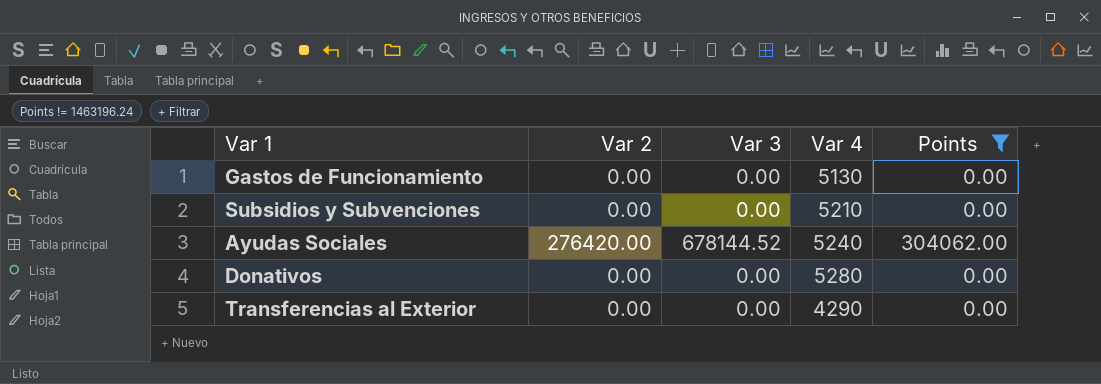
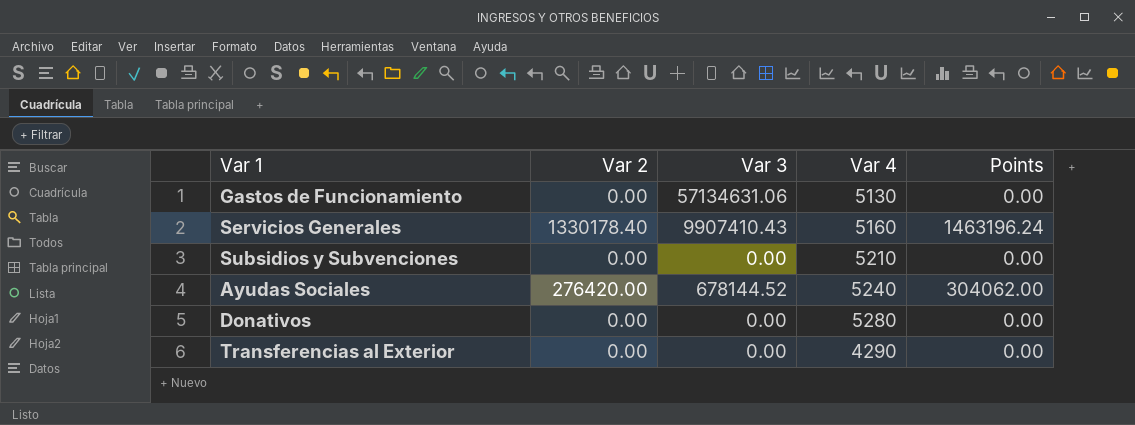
filter: Points != 1463196.24 -> none
Gastos de Funcionamiento | Var 3: 0.00 -> 57134631.06

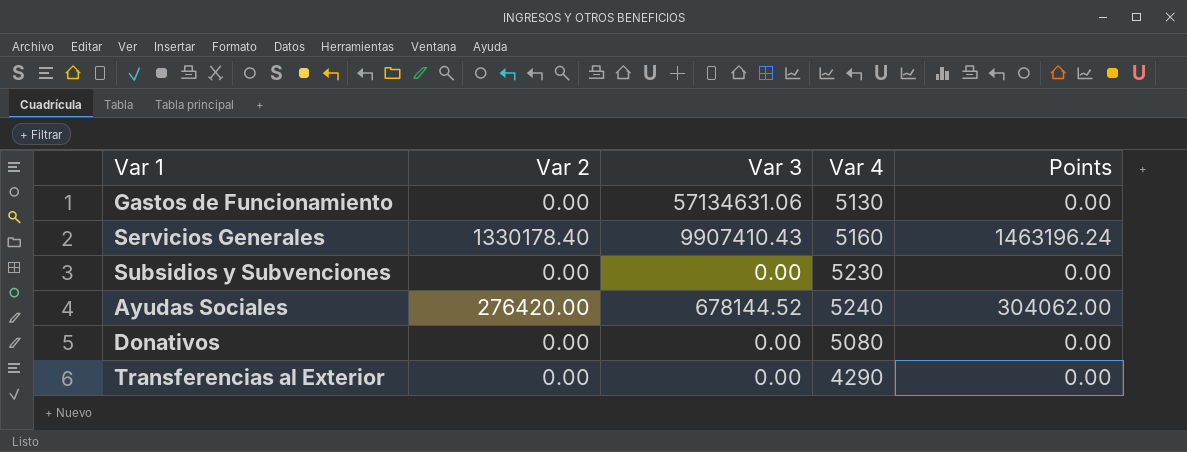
Subsidios y Subvenciones | Var 4: 5210 -> 5230
Donativos | Var 4: 5280 -> 5080

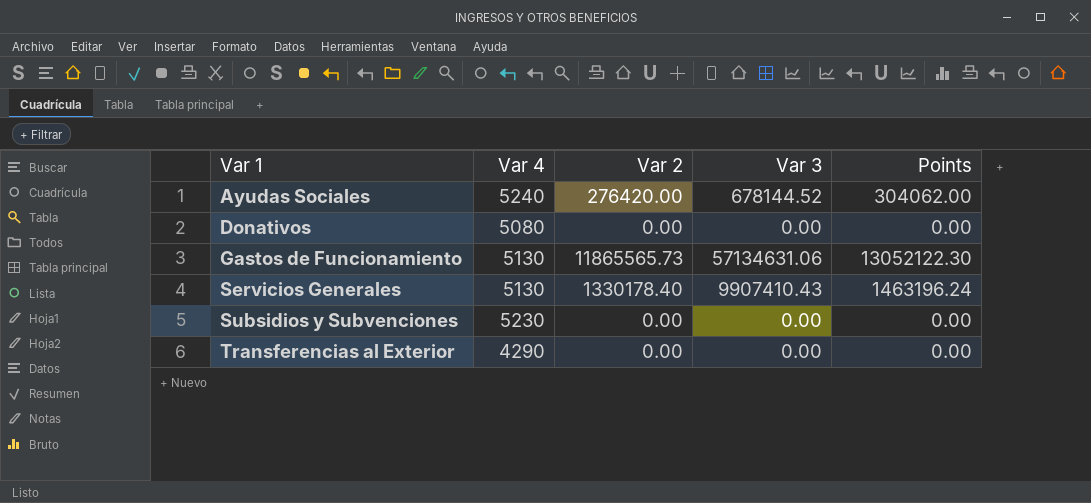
row order: none -> Var 1 ascending
column Var 4 | position: 4 -> 2
Gastos de Funcionamiento | Var 2: 0.00 -> 11865565.73
Gastos de Funcionamiento | Points: 0.00 -> 13052122.30
Servicios Generales | Var 4: 5160 -> 5130

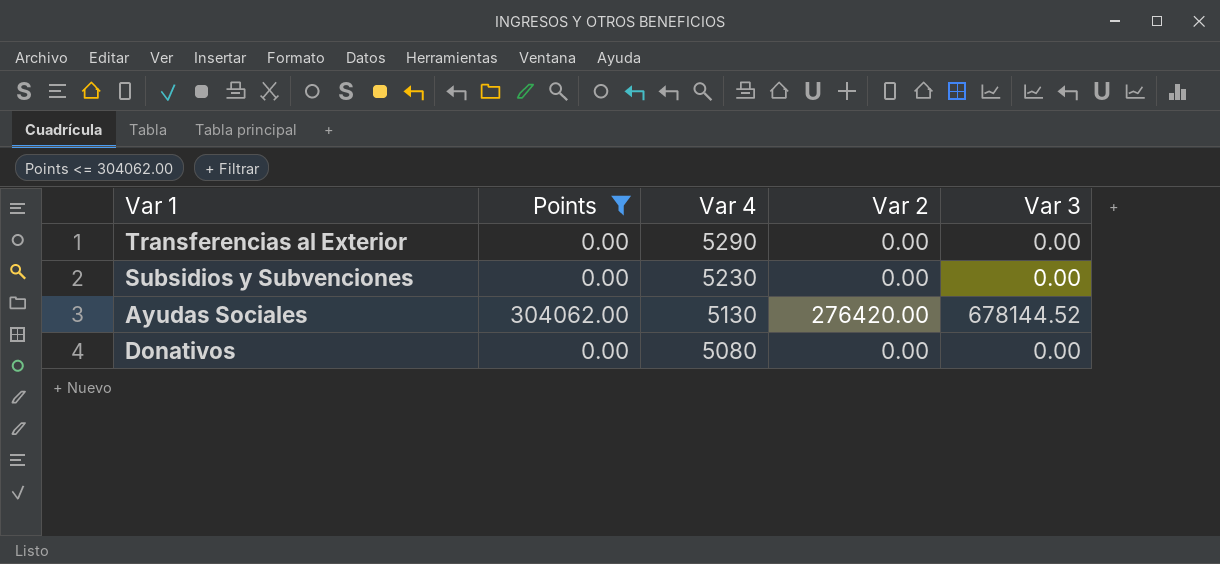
filter: none -> Points <= 304062.00
row order: Var 1 ascending -> Var 4 descending
column Points | position: 5 -> 2
Transferencias al Exterior | Var 4: 4290 -> 5290
Ayudas Sociales | Var 4: 5240 -> 5130

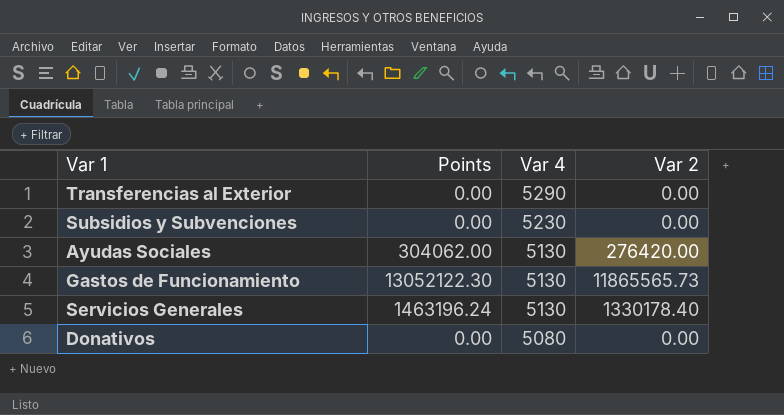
filter: Points <= 304062.00 -> none
column Var 3 | position: 5 -> none

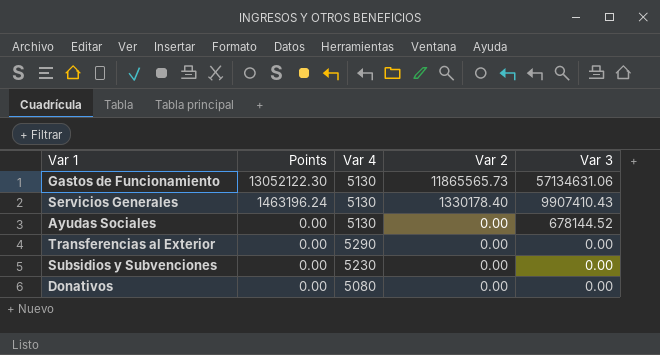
row order: Var 4 descending -> Points descending
column Var 3 | position: none -> 5
Ayudas Sociales | Points: 304062.00 -> 0.00
Ayudas Sociales | Var 2: 276420.00 -> 0.00

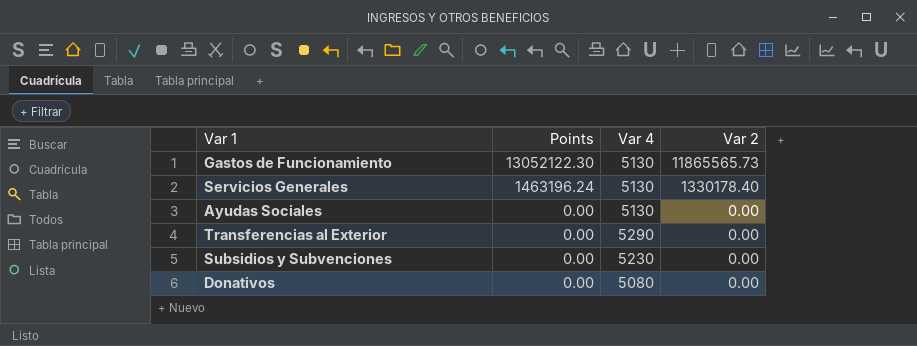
column Var 3 | position: 5 -> none

